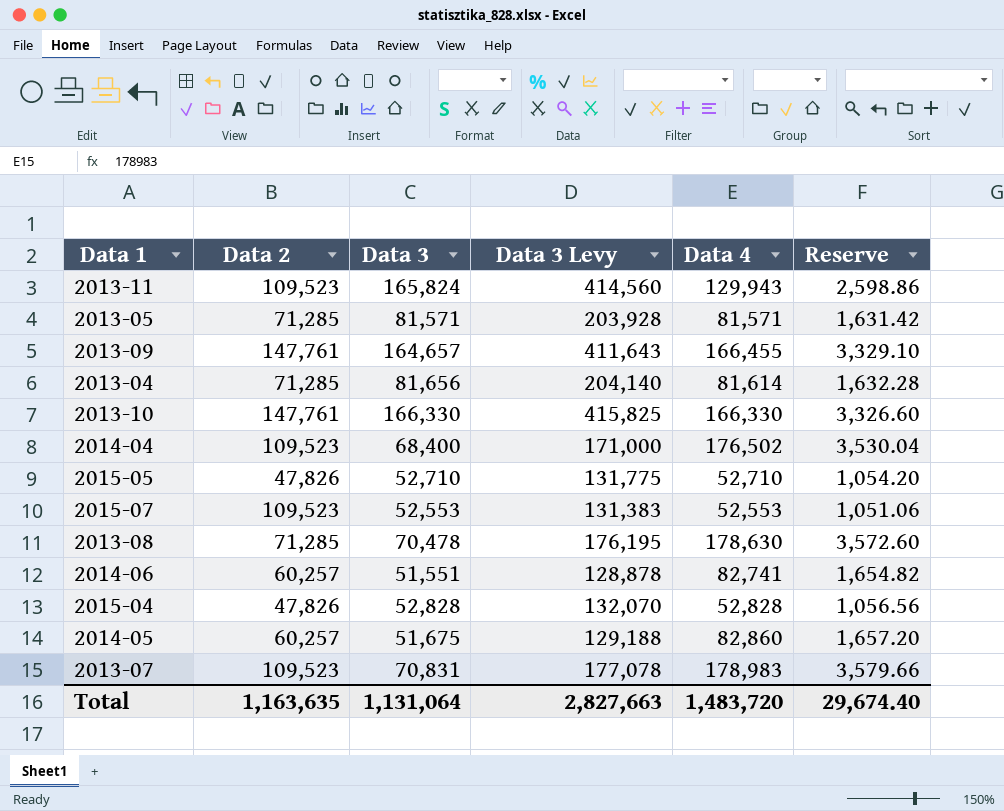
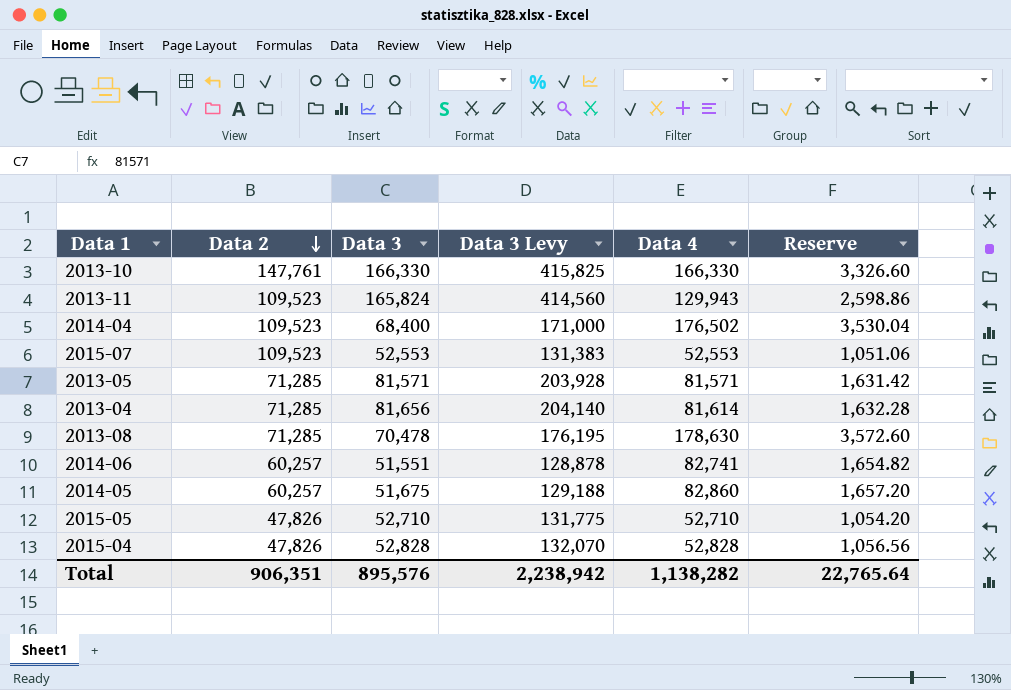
row order: none -> Data 2 descending
row 2013-09: 147,761 | 164,657 | 411,643 | 166,455 | 3,329.10 -> none
row 2013-07: 109,523 | 70,831 | 177,078 | 178,983 | 3,579.66 -> none
Total | Data 2: 1,163,635 -> 906,351
Total | Data 3: 1,131,064 -> 895,576
Total | Data 3 Levy: 2,827,663 -> 2,238,942
Total | Data 4: 1,483,720 -> 1,138,282
Total | Reserve: 29,674.40 -> 22,765.64

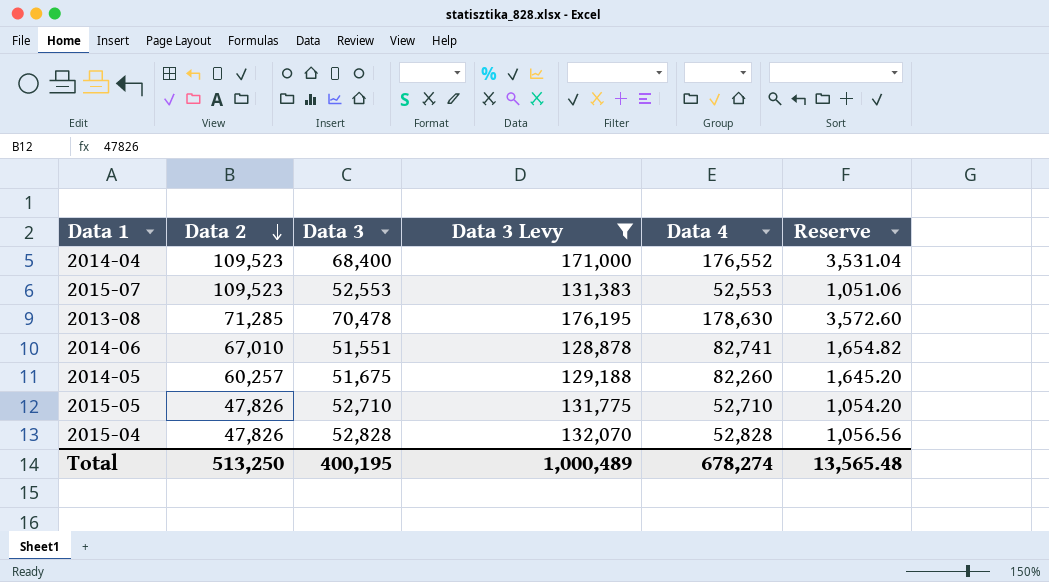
filter: none -> Data 3 Levy <= 176,195
2014-04 | Data 4: 176,502 -> 176,552
2014-04 | Reserve: 3,530.04 -> 3,531.04
2014-06 | Data 2: 60,257 -> 67,010
2014-05 | Data 4: 82,860 -> 82,260
2014-05 | Reserve: 1,657.20 -> 1,645.20
Total | Data 2: 906,351 -> 513,250
Total | Data 3: 895,576 -> 400,195
Total | Data 3 Levy: 2,238,942 -> 1,000,489
Total | Data 4: 1,138,282 -> 678,274
Total | Reserve: 22,765.64 -> 13,565.48

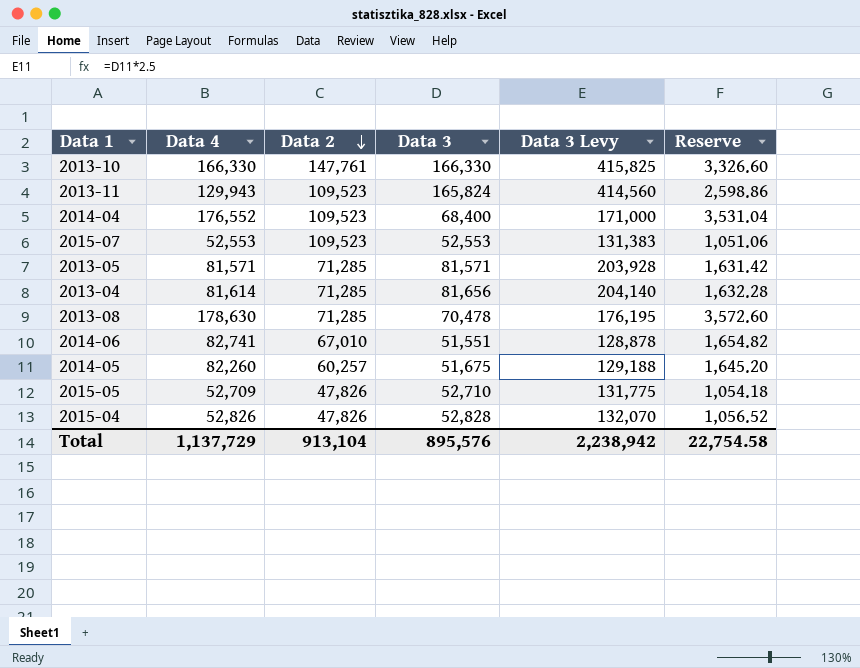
filter: Data 3 Levy <= 176,195 -> none
column Data 4 | position: 5 -> 2
2015-05 | Data 4: 52,710 -> 52,709
2015-05 | Reserve: 1,054.20 -> 1,054.18
2015-04 | Data 4: 52,828 -> 52,826
2015-04 | Reserve: 1,056.56 -> 1,056.52
Total | Data 4: 678,274 -> 1,137,729
Total | Data 2: 513,250 -> 913,104
Total | Data 3: 400,195 -> 895,576
Total | Data 3 Levy: 1,000,489 -> 2,238,942
Total | Reserve: 13,565.48 -> 22,754.58

